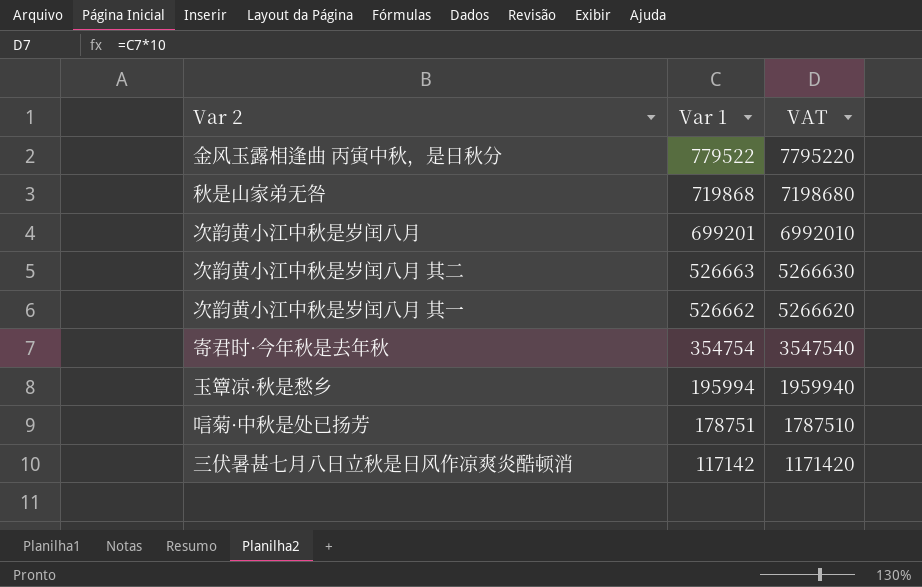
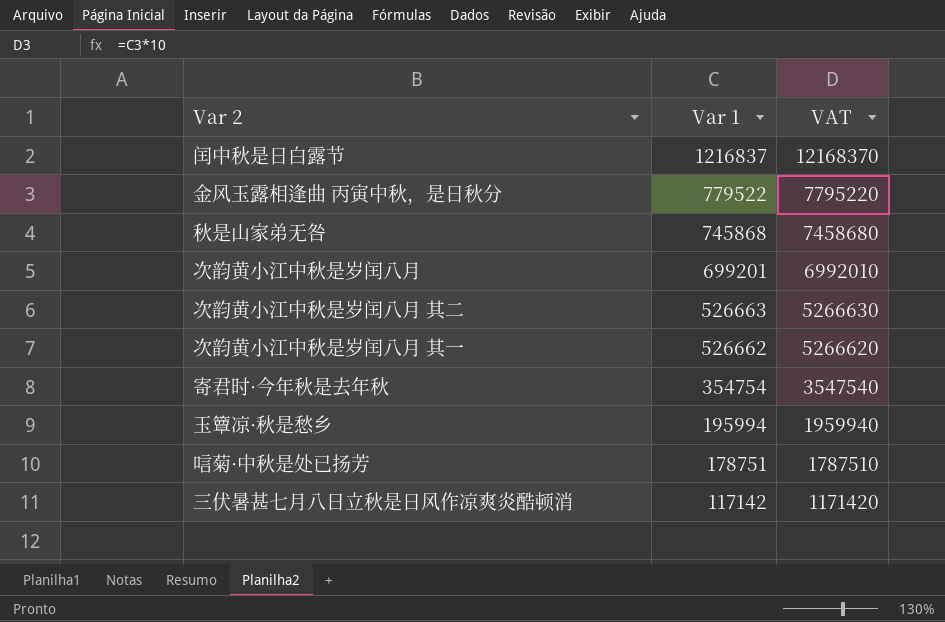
row 闰中秋是日白露节: none -> 1216837 | 12168370
秋是山家弟无咎 | Var 1: 719868 -> 745868
秋是山家弟无咎 | VAT: 7198680 -> 7458680

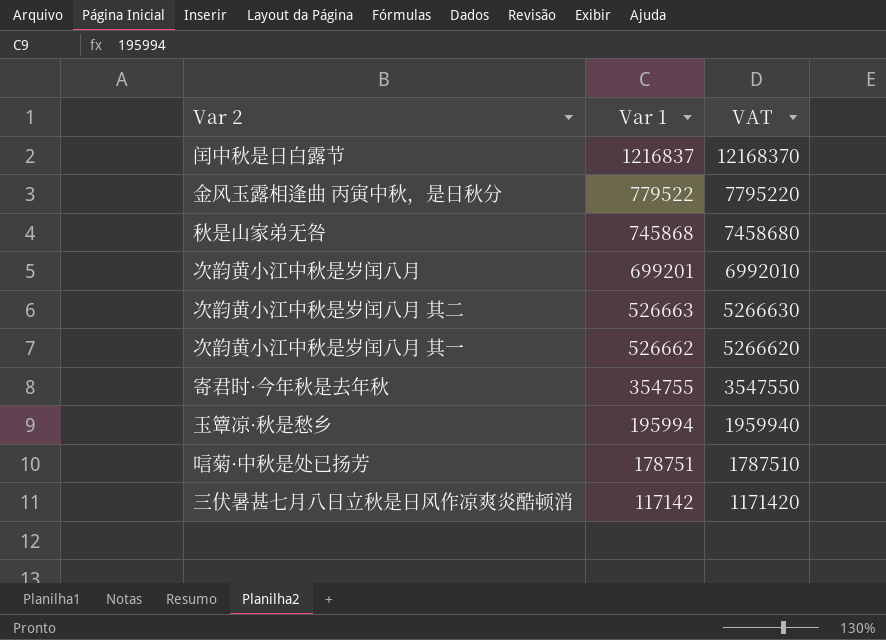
寄君时·今年秋是去年秋 | Var 1: 354754 -> 354755
寄君时·今年秋是去年秋 | VAT: 3547540 -> 3547550

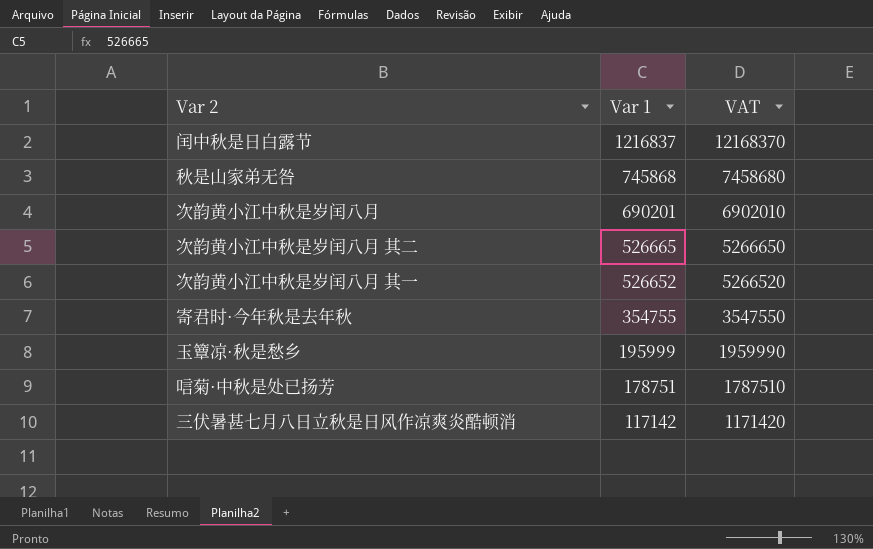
row 金风玉露相逢曲 丙寅中秋，是日秋分: 779522 | 7795220 -> none
次韵黄小江中秋是岁闰八月 | Var 1: 699201 -> 690201
次韵黄小江中秋是岁闰八月 | VAT: 6992010 -> 6902010
次韵黄小江中秋是岁闰八月 其二 | Var 1: 526663 -> 526665
次韵黄小江中秋是岁闰八月 其二 | VAT: 5266630 -> 5266650
次韵黄小江中秋是岁闰八月 其一 | Var 1: 526662 -> 526652
次韵黄小江中秋是岁闰八月 其一 | VAT: 5266620 -> 5266520
玉簟凉·秋是愁乡 | Var 1: 195994 -> 195999
玉簟凉·秋是愁乡 | VAT: 1959940 -> 1959990

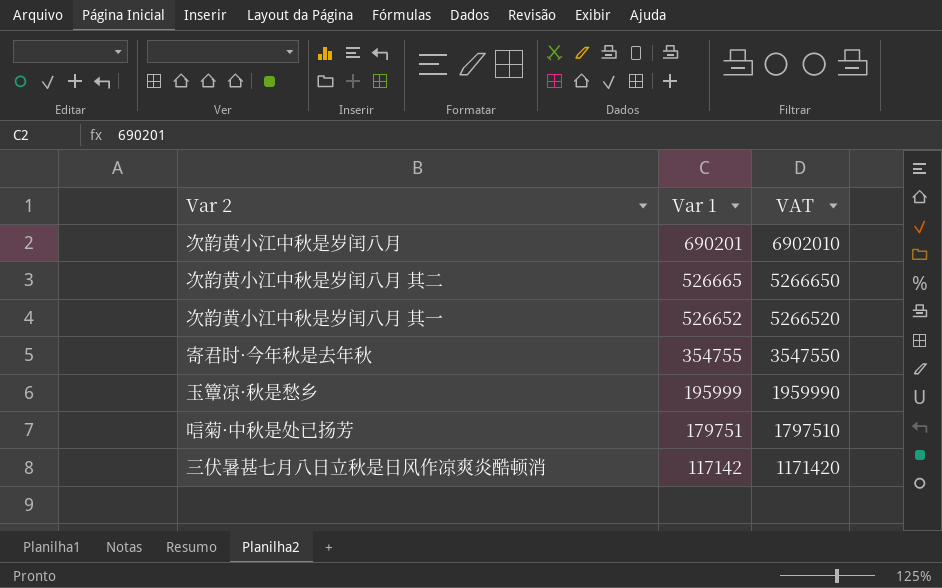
row 闰中秋是日白露节: 1216837 | 12168370 -> none
row 秋是山家弟无咎: 745868 | 7458680 -> none
唁菊·中秋是处已扬芳 | Var 1: 178751 -> 179751
唁菊·中秋是处已扬芳 | VAT: 1787510 -> 1797510

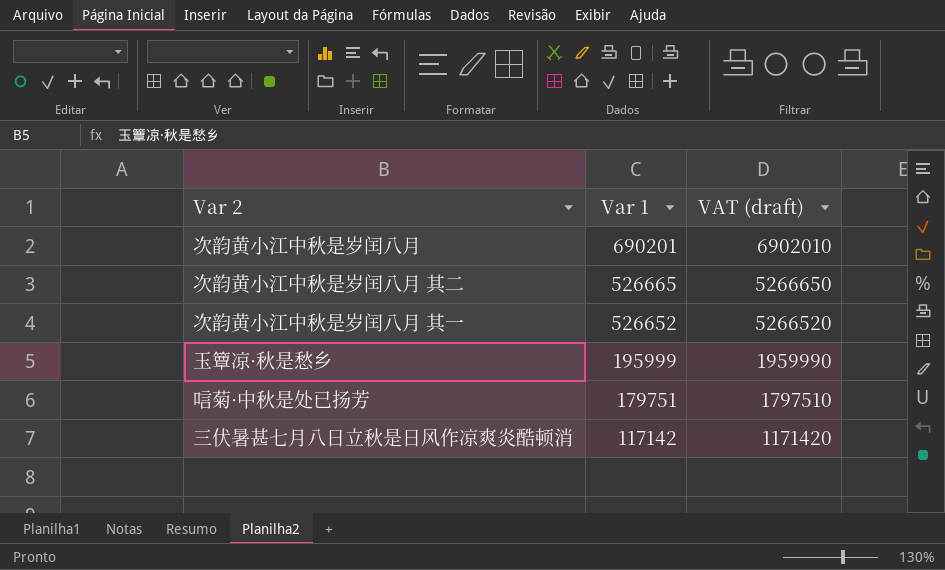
column name: VAT -> VAT (draft)
row 寄君时·今年秋是去年秋: 354755 | 3547550 -> none

